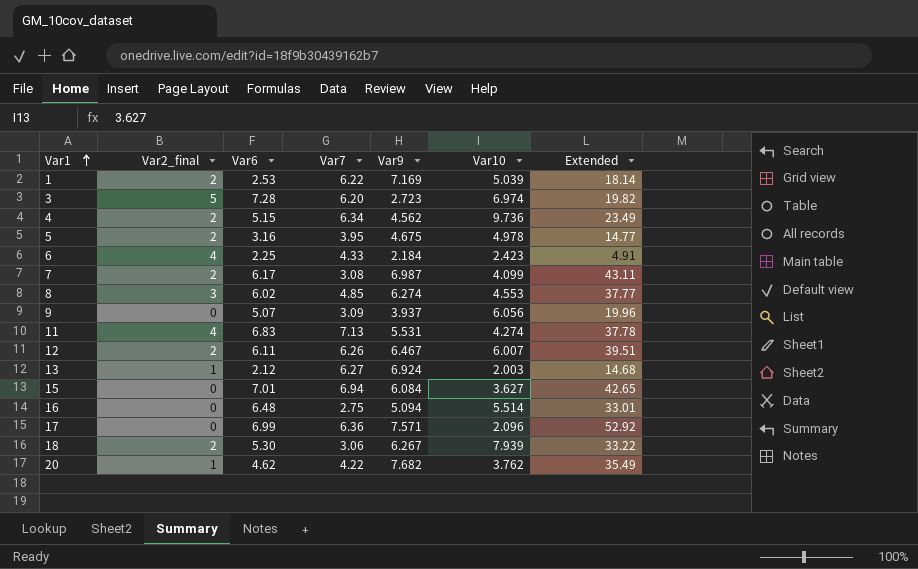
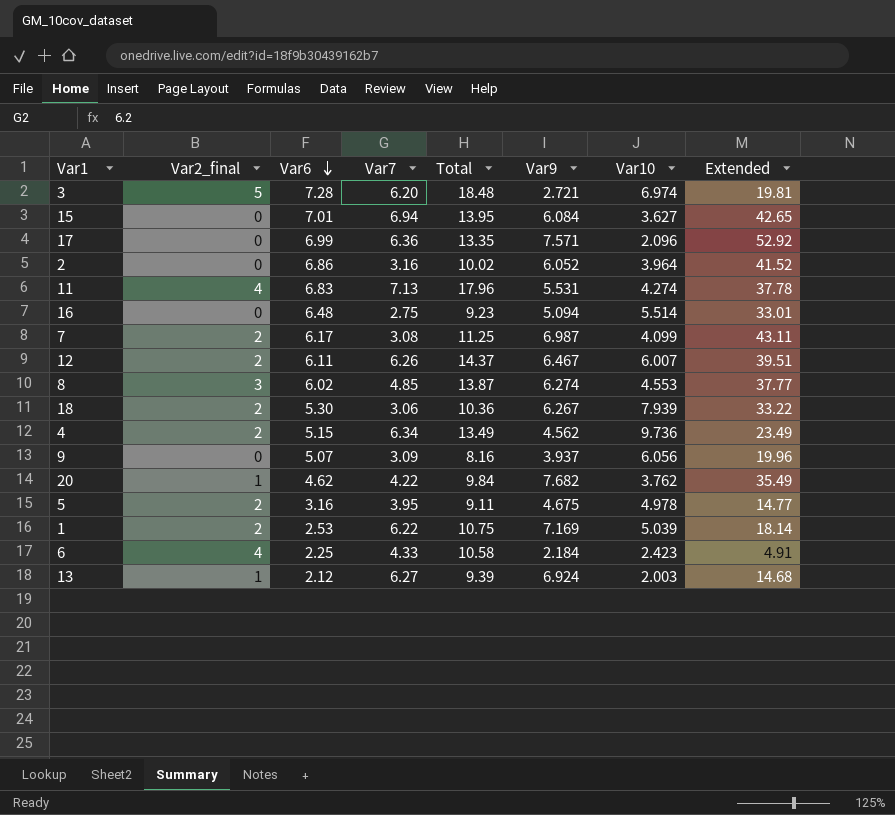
row order: Var1 ascending -> Var6 descending
column Total | formula: none -> [Var2_final] + [Var6] + [Var7]
3 | Var9: 2.723 -> 2.721
3 | Extended: 19.82 -> 19.81
row 2: none -> 0 | 6.86 | 3.16 | 10.02 | 6.052 | 3.964 | 41.52

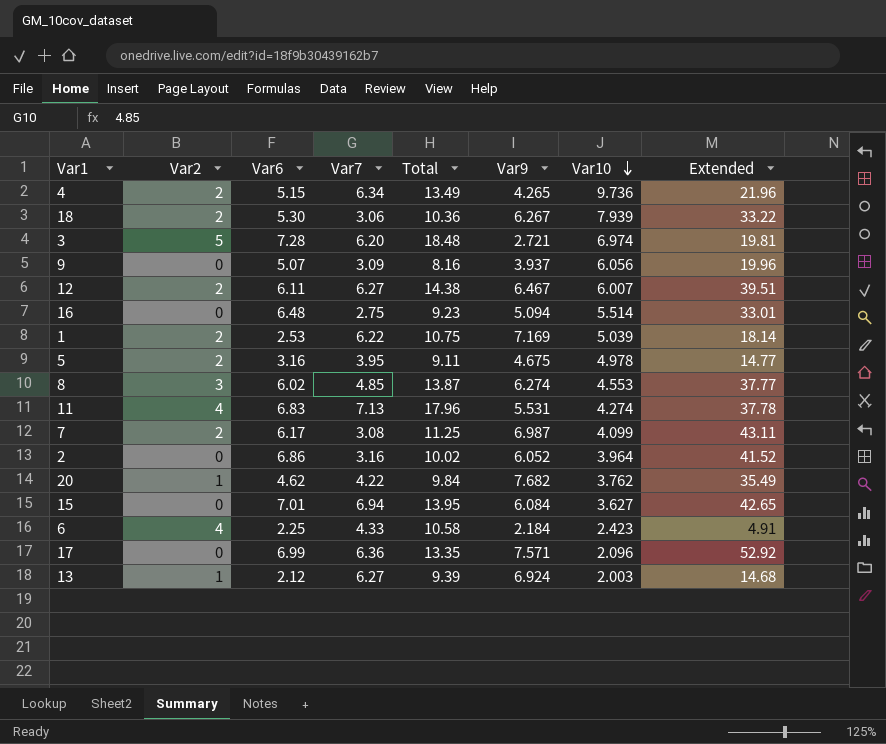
row order: Var6 descending -> Var10 descending
column name: Var2_final -> Var2
4 | Var9: 4.562 -> 4.265
4 | Extended: 23.49 -> 21.96
12 | Var7: 6.26 -> 6.27
12 | Total: 14.37 -> 14.38

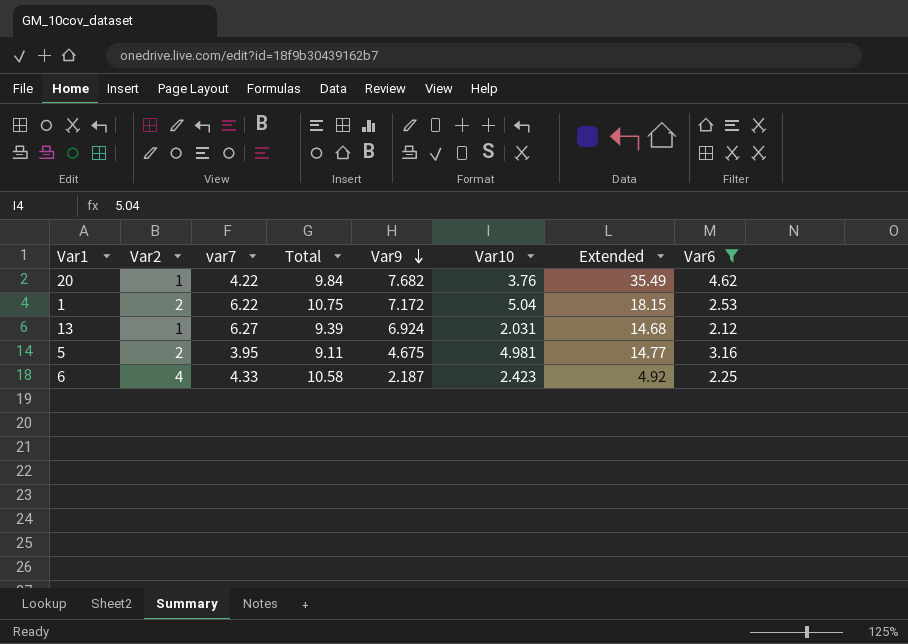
filter: none -> Var6 <= 4.62
row order: Var10 descending -> Var9 descending
column name: Var7 -> var7
column Var6 | position: 3 -> 8
20 | Var10: 3.762 -> 3.76
1 | Var9: 7.169 -> 7.172
1 | Var10: 5.039 -> 5.04
1 | Extended: 18.14 -> 18.15
13 | Var10: 2.003 -> 2.031
5 | Var10: 4.978 -> 4.981
6 | Var9: 2.184 -> 2.187
6 | Extended: 4.91 -> 4.92

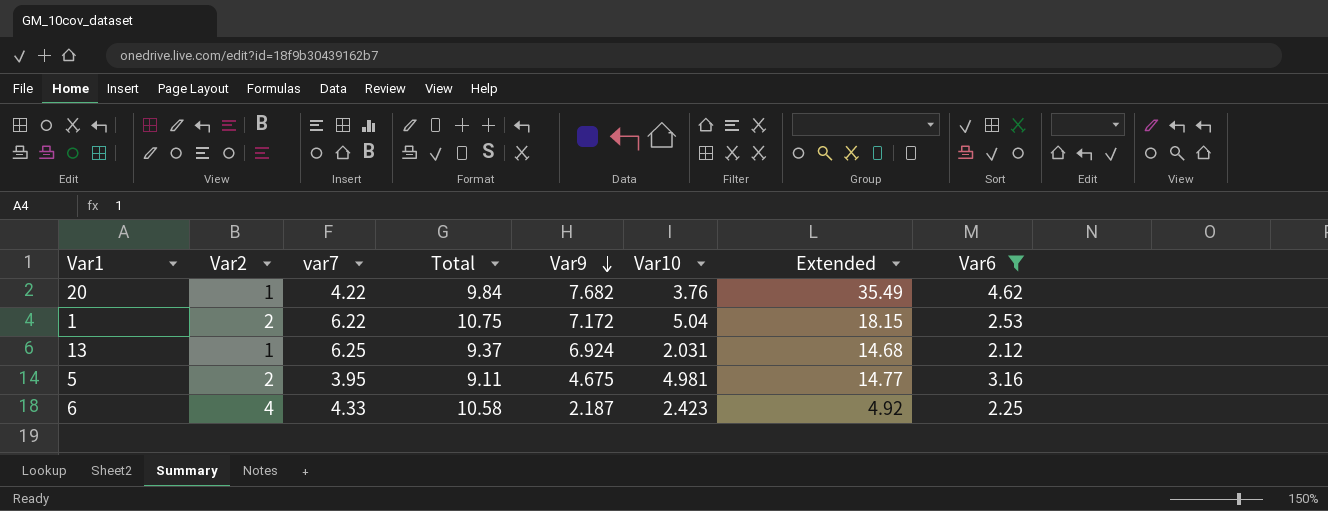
13 | var7: 6.27 -> 6.25
13 | Total: 9.39 -> 9.37

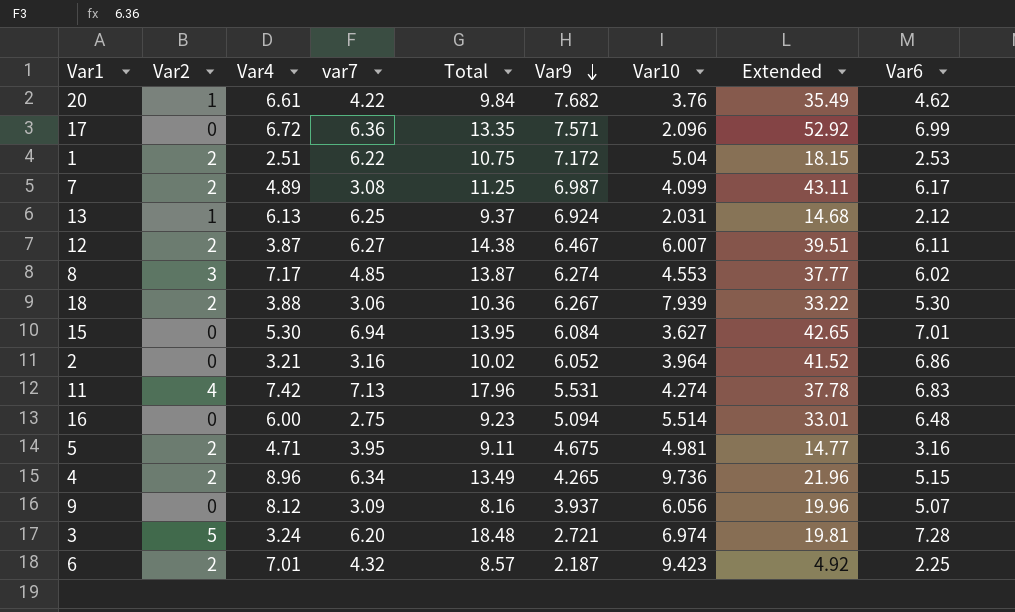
filter: Var6 <= 4.62 -> none
column Var4 | position: none -> 3
6 | Var2: 4 -> 2
6 | var7: 4.33 -> 4.32
6 | Total: 10.58 -> 8.57
6 | Var10: 2.423 -> 9.423

